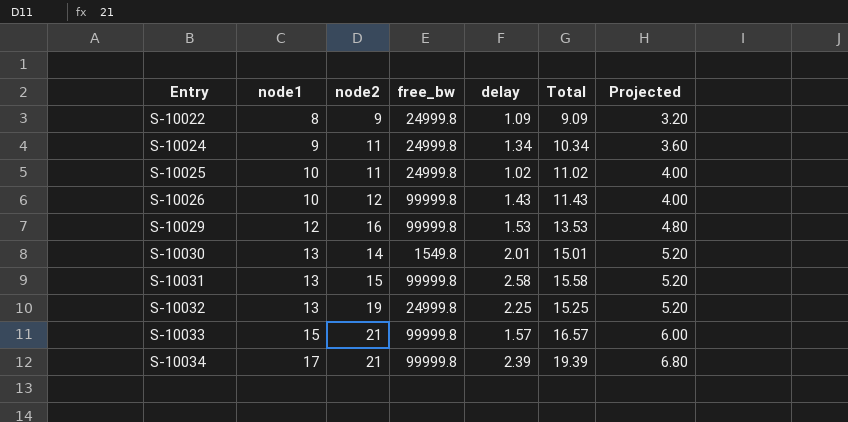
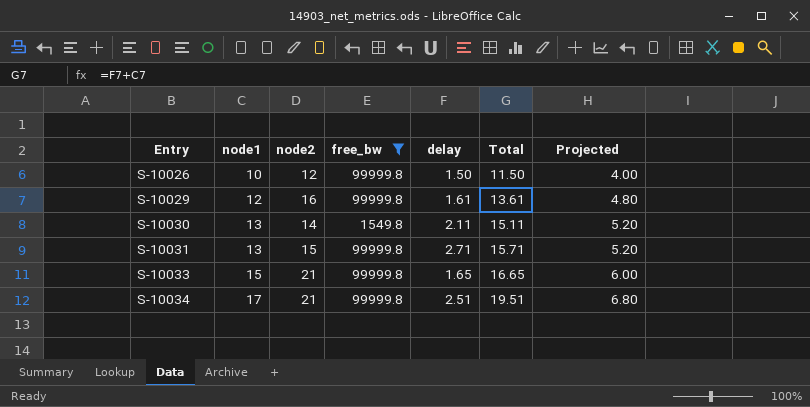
filter: none -> free_bw != 24999.8
S-10026 | delay: 1.43 -> 1.50
S-10026 | Total: 11.43 -> 11.50
S-10029 | delay: 1.53 -> 1.61
S-10029 | Total: 13.53 -> 13.61
S-10030 | delay: 2.01 -> 2.11
S-10030 | Total: 15.01 -> 15.11
S-10031 | delay: 2.58 -> 2.71
S-10031 | Total: 15.58 -> 15.71
S-10033 | delay: 1.57 -> 1.65
S-10033 | Total: 16.57 -> 16.65
S-10034 | delay: 2.39 -> 2.51
S-10034 | Total: 19.39 -> 19.51

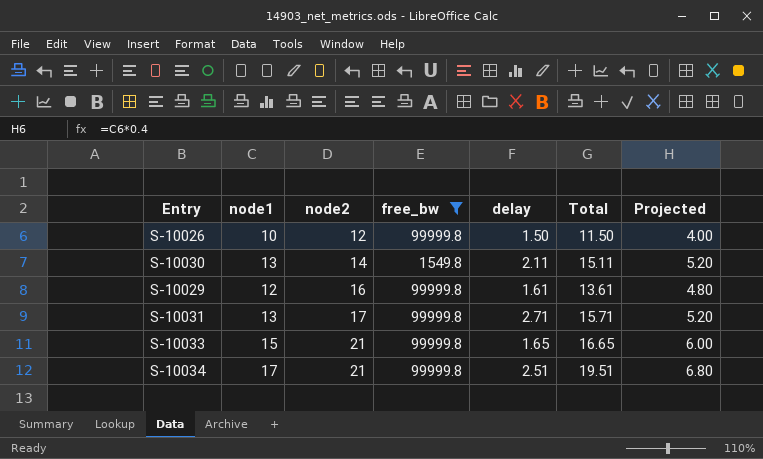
row order: Entry ascending -> node2 ascending
S-10031 | node2: 15 -> 17

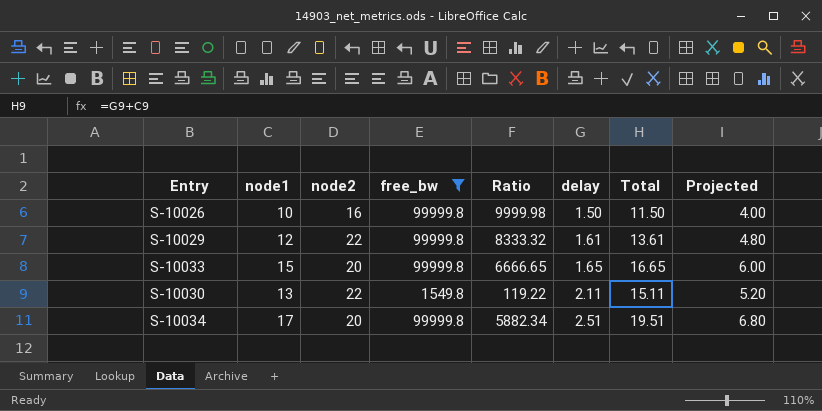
row order: node2 ascending -> delay ascending
column Ratio | formula: none -> [free_bw] / [node1]
row S-10031: 13 | 17 | 99999.8 | 2.71 | 15.71 | 5.20 -> none
S-10026 | node2: 12 -> 16
S-10029 | node2: 16 -> 22
S-10033 | node2: 21 -> 20
S-10030 | node2: 14 -> 22
S-10034 | node2: 21 -> 20

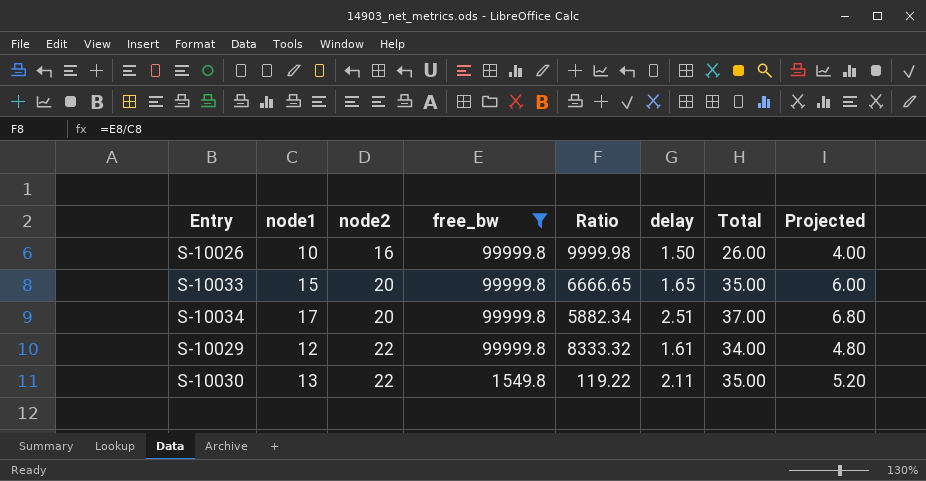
row order: delay ascending -> node2 ascending
column Total | formula: [node1] + [delay] -> [node1] + [node2]

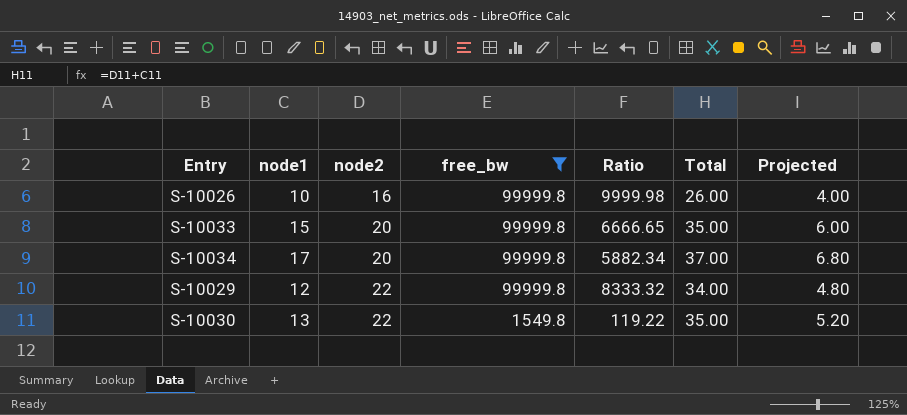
column delay | position: 6 -> none

